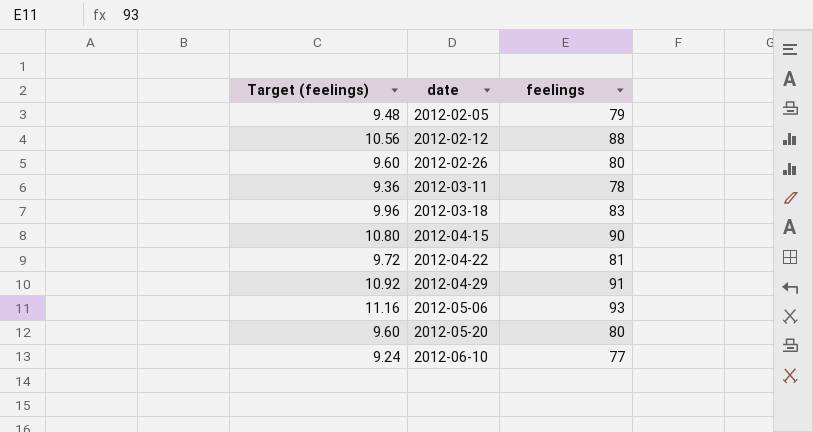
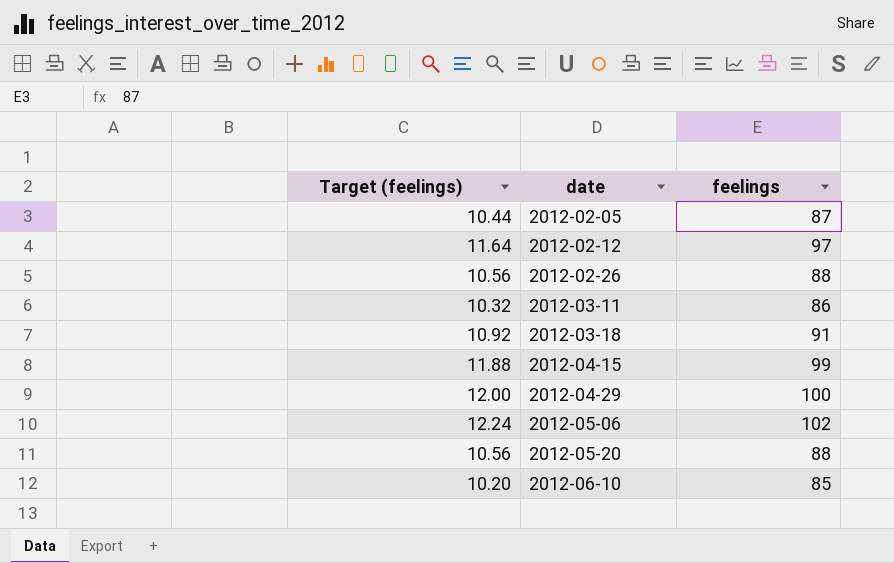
row 2012-04-22: 9.72 | 81 -> none
2012-02-05 | Target (feelings): 9.48 -> 10.44
2012-02-05 | feelings: 79 -> 87
2012-02-12 | Target (feelings): 10.56 -> 11.64
2012-02-12 | feelings: 88 -> 97
2012-02-26 | Target (feelings): 9.60 -> 10.56
2012-02-26 | feelings: 80 -> 88
2012-03-11 | Target (feelings): 9.36 -> 10.32
2012-03-11 | feelings: 78 -> 86
2012-03-18 | Target (feelings): 9.96 -> 10.92
2012-03-18 | feelings: 83 -> 91
2012-04-15 | Target (feelings): 10.80 -> 11.88
2012-04-15 | feelings: 90 -> 99
2012-04-29 | Target (feelings): 10.92 -> 12.00
2012-04-29 | feelings: 91 -> 100
2012-05-06 | Target (feelings): 11.16 -> 12.24
2012-05-06 | feelings: 93 -> 102
2012-05-20 | Target (feelings): 9.60 -> 10.56
2012-05-20 | feelings: 80 -> 88
2012-06-10 | Target (feelings): 9.24 -> 10.20
2012-06-10 | feelings: 77 -> 85

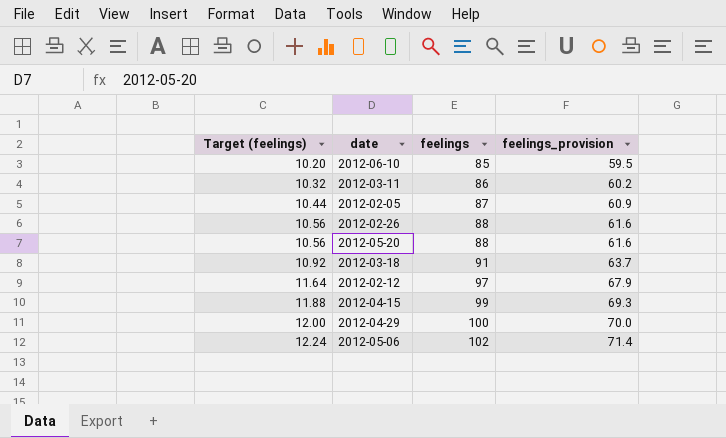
row order: date ascending -> Target (feelings) ascending
column feelings_provision | formula: none -> [feelings] * 0.7

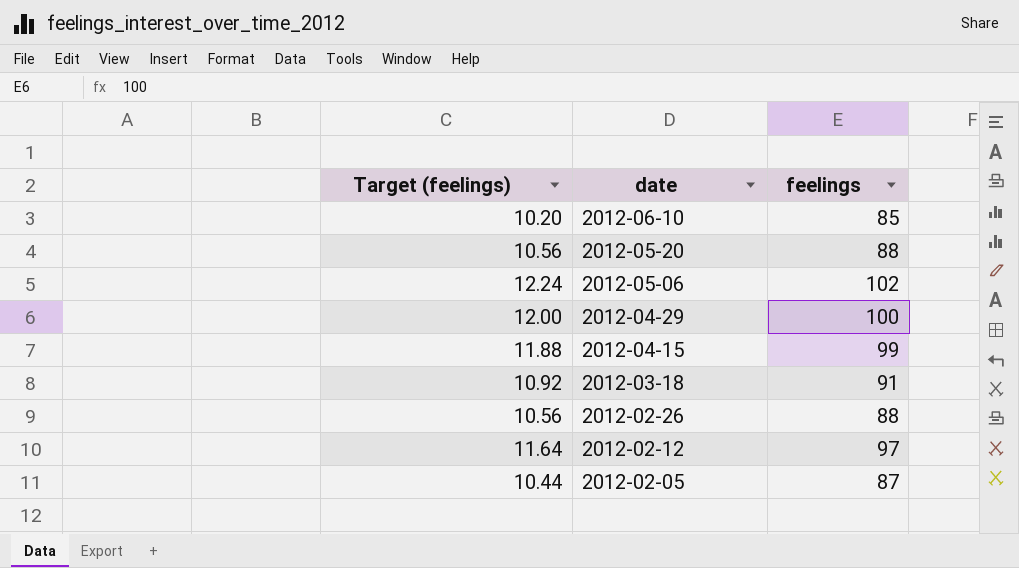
row order: Target (feelings) ascending -> date descending
column feelings_provision | formula: [feelings] * 0.7 -> none
row 2012-03-11: 10.32 | 86 | 60.2 -> none

